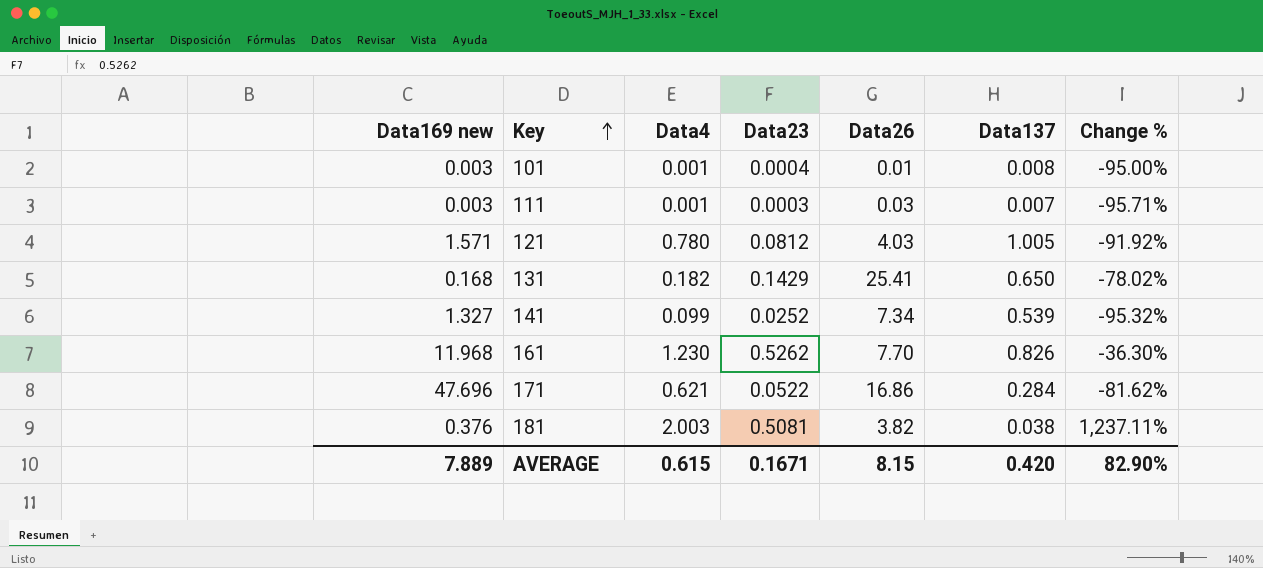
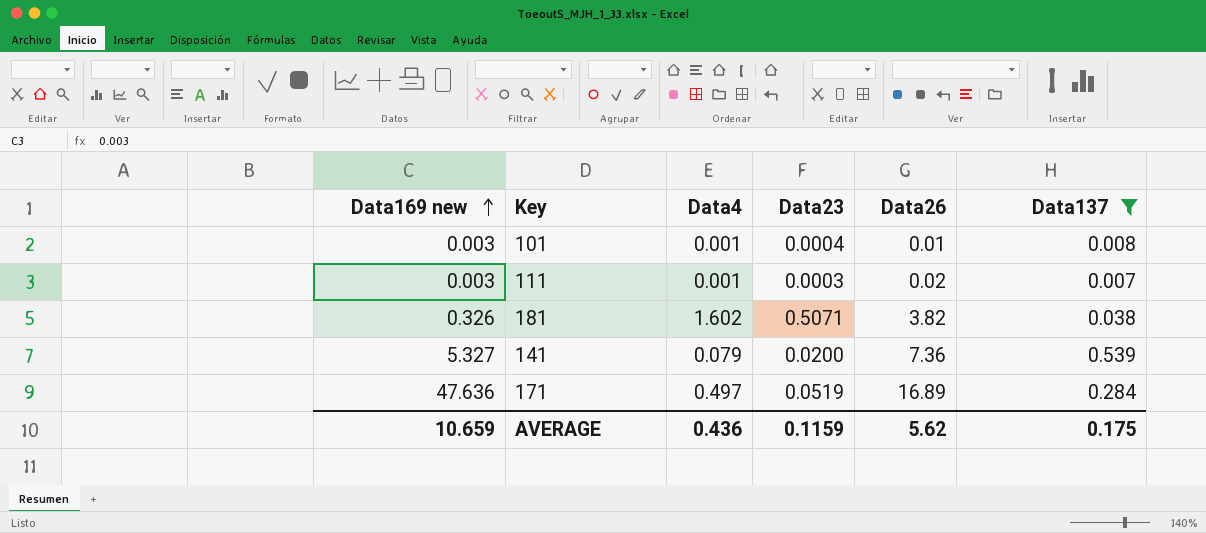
filter: none -> Data137 <= 0.539
row order: Key ascending -> Data169 new ascending
column Change % | formula: ([Data23] - [Data137]) / [Data137] -> none
111 | Data26: 0.03 -> 0.02
181 | Data169 new: 0.376 -> 0.326
181 | Data4: 2.003 -> 1.602
181 | Data23: 0.5081 -> 0.5071
141 | Data169 new: 1.327 -> 5.327
141 | Data4: 0.099 -> 0.079
141 | Data23: 0.0252 -> 0.0200
141 | Data26: 7.34 -> 7.36
171 | Data169 new: 47.696 -> 47.636
171 | Data4: 0.621 -> 0.497
171 | Data23: 0.0522 -> 0.0519
171 | Data26: 16.86 -> 16.89
AVERAGE | Data169 new: 7.889 -> 10.659
AVERAGE | Data4: 0.615 -> 0.436
AVERAGE | Data23: 0.1671 -> 0.1159
AVERAGE | Data26: 8.15 -> 5.62
AVERAGE | Data137: 0.420 -> 0.175

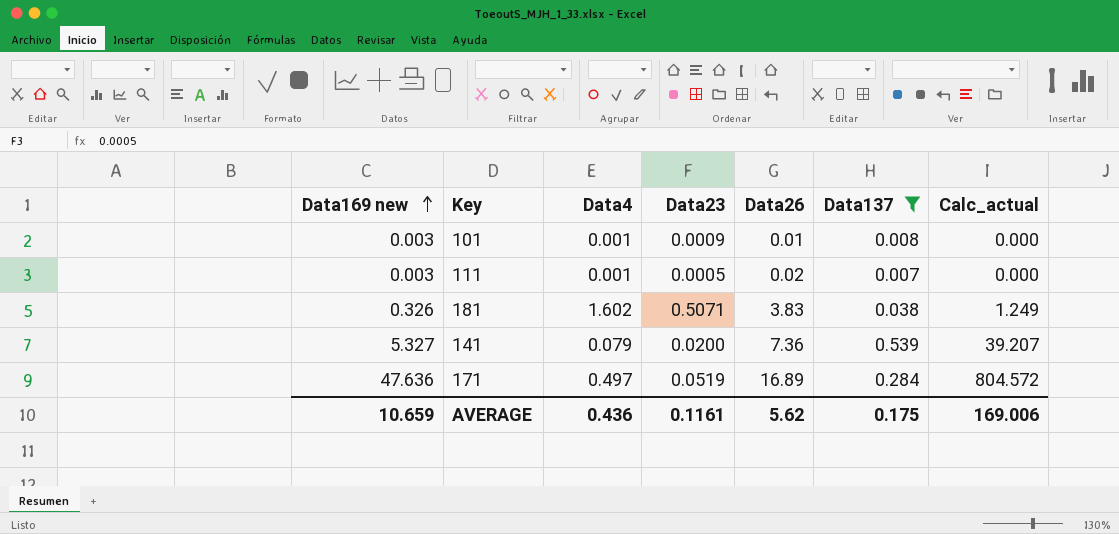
column Calc_actual | formula: none -> [Data169 new] * [Data26]
101 | Data23: 0.0004 -> 0.0009
111 | Data23: 0.0003 -> 0.0005
181 | Data26: 3.82 -> 3.83
AVERAGE | Data23: 0.1159 -> 0.1161

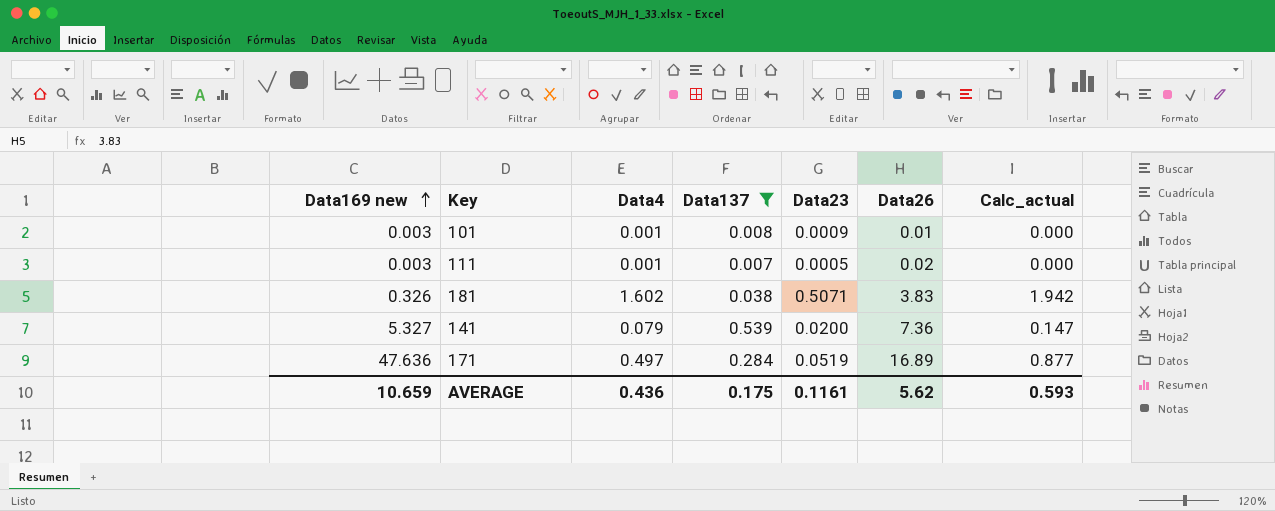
column Data137 | position: 6 -> 4
column Calc_actual | formula: [Data169 new] * [Data26] -> [Data23] * [Data26]
AVERAGE | Calc_actual: 169.006 -> 0.593

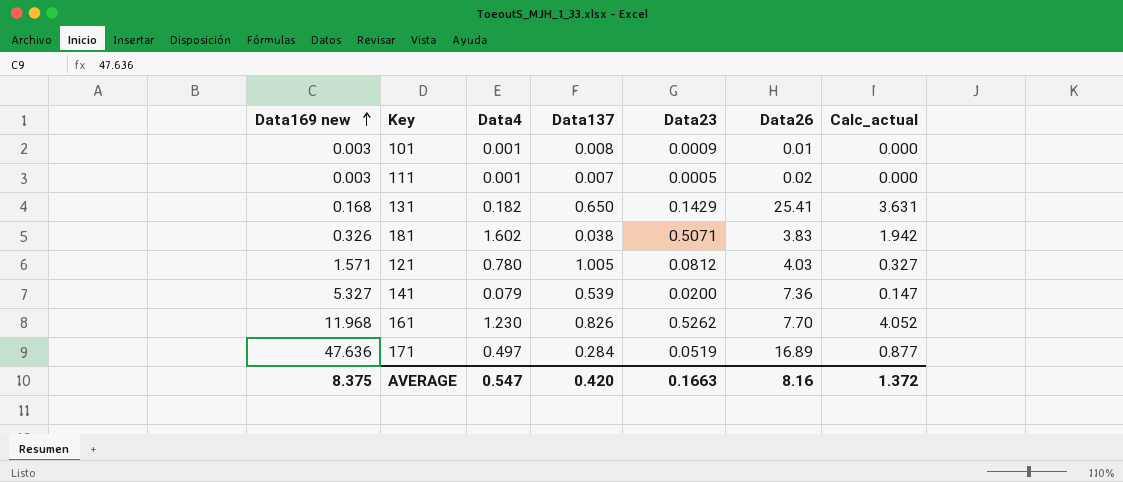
filter: Data137 <= 0.539 -> none
AVERAGE | Data169 new: 10.659 -> 8.375
AVERAGE | Data4: 0.436 -> 0.547
AVERAGE | Data137: 0.175 -> 0.420
AVERAGE | Data23: 0.1161 -> 0.1663
AVERAGE | Data26: 5.62 -> 8.16
AVERAGE | Calc_actual: 0.593 -> 1.372

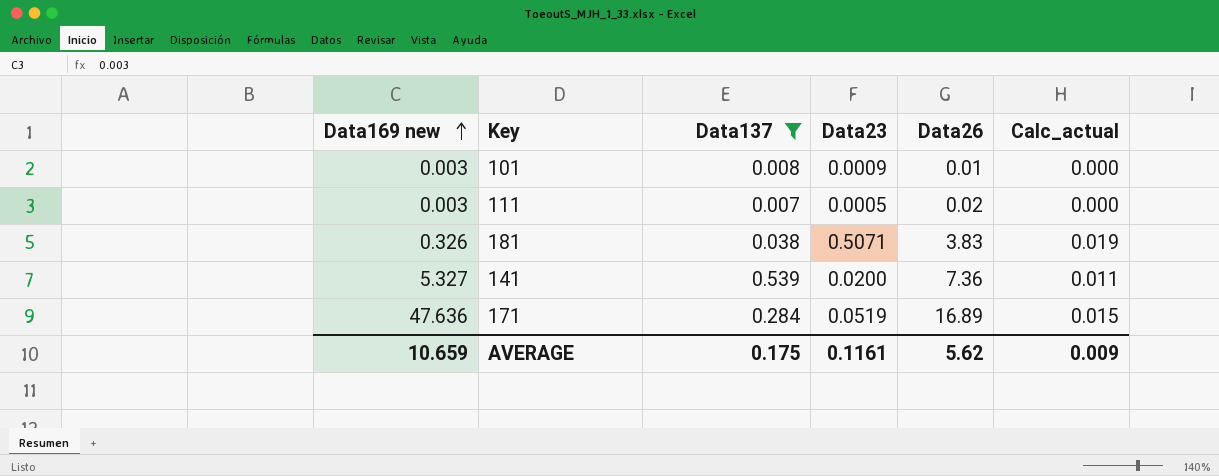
filter: none -> Data137 <= 0.539
column Data4 | position: 3 -> none
column Calc_actual | formula: [Data23] * [Data26] -> [Data137] * [Data23]
AVERAGE | Data169 new: 8.375 -> 10.659
AVERAGE | Data137: 0.420 -> 0.175
AVERAGE | Data23: 0.1663 -> 0.1161
AVERAGE | Data26: 8.16 -> 5.62
AVERAGE | Calc_actual: 1.372 -> 0.009

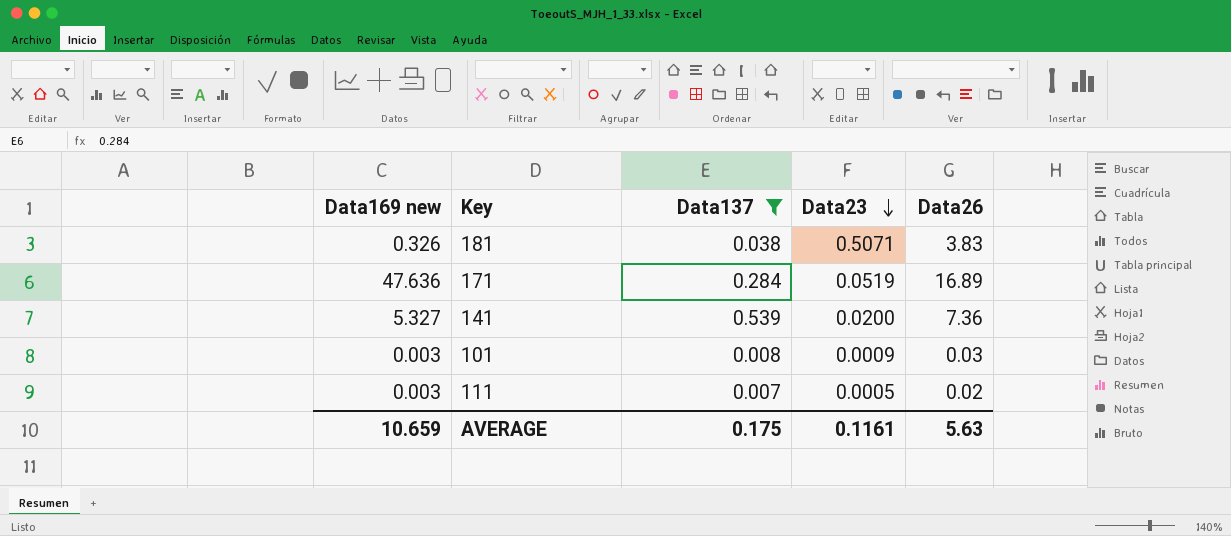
row order: Data169 new ascending -> Data23 descending
column Calc_actual | formula: [Data137] * [Data23] -> none
101 | Data26: 0.01 -> 0.03
AVERAGE | Data26: 5.62 -> 5.63

